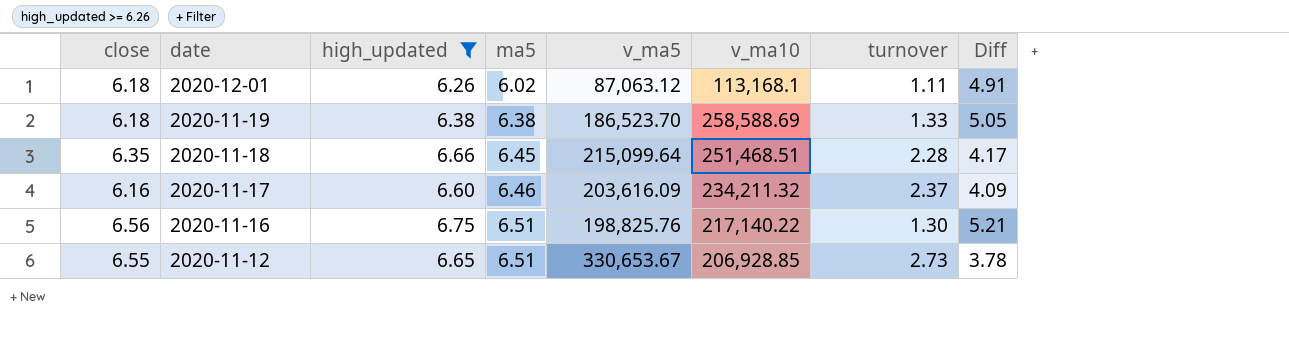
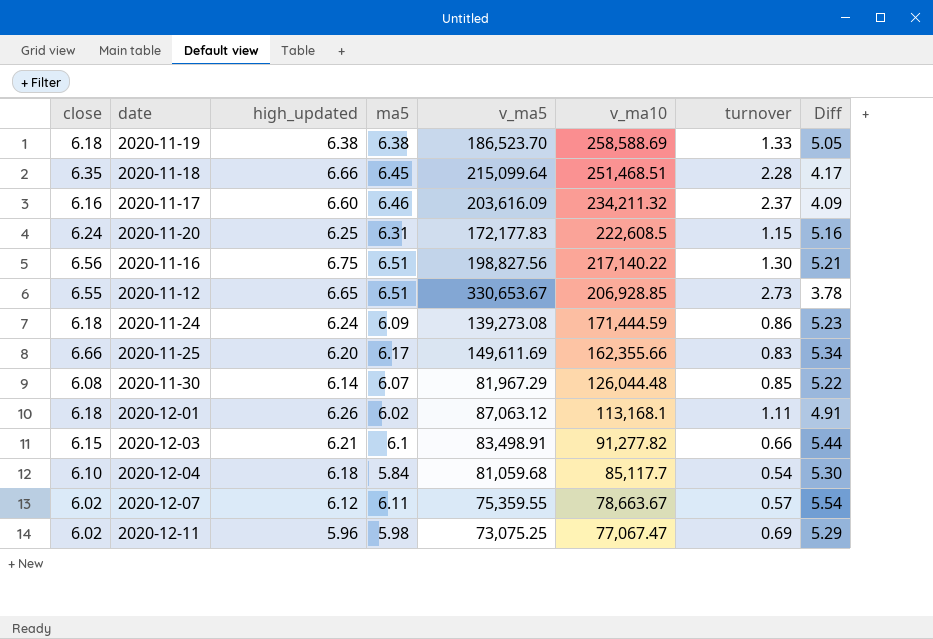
filter: high_updated >= 6.26 -> none
row order: date descending -> v_ma10 descending
2020-11-16 | v_ma5: 198,825.76 -> 198,827.56

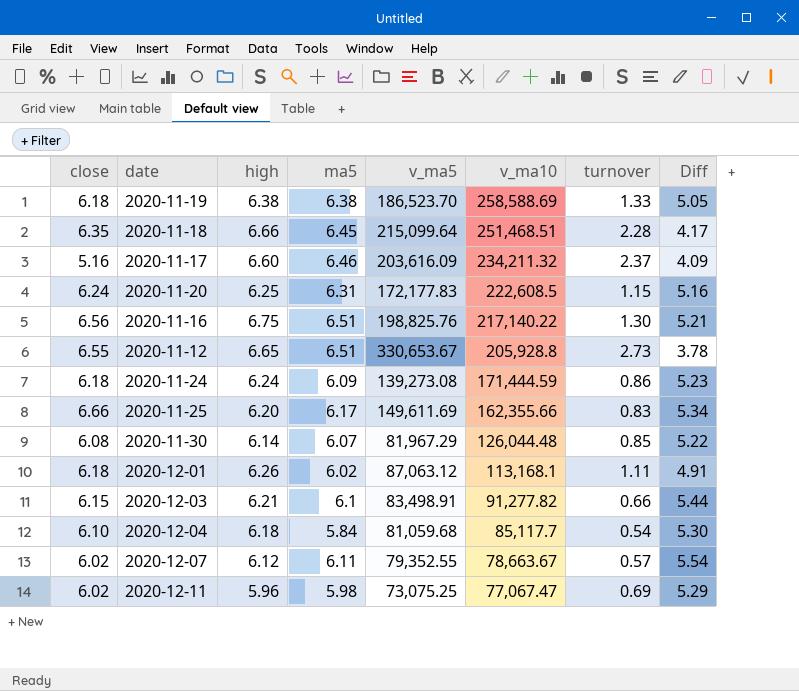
column name: high_updated -> high
2020-11-17 | close: 6.16 -> 5.16
2020-11-16 | v_ma5: 198,827.56 -> 198,825.76
2020-11-12 | v_ma10: 206,928.85 -> 205,928.8
2020-12-07 | v_ma5: 75,359.55 -> 79,352.55

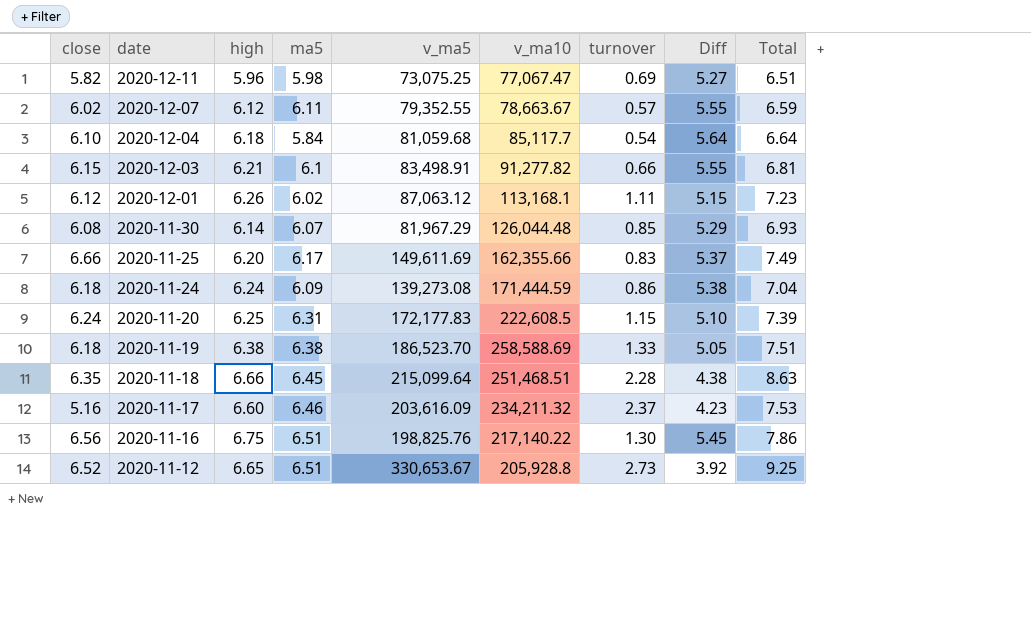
row order: v_ma10 descending -> date descending
column Diff | formula: [ma5] - [turnover] -> [high] - [turnover]
column Total | formula: none -> [close] + [turnover]
2020-12-11 | close: 6.02 -> 5.82
2020-12-01 | close: 6.18 -> 6.12
2020-11-12 | close: 6.55 -> 6.52

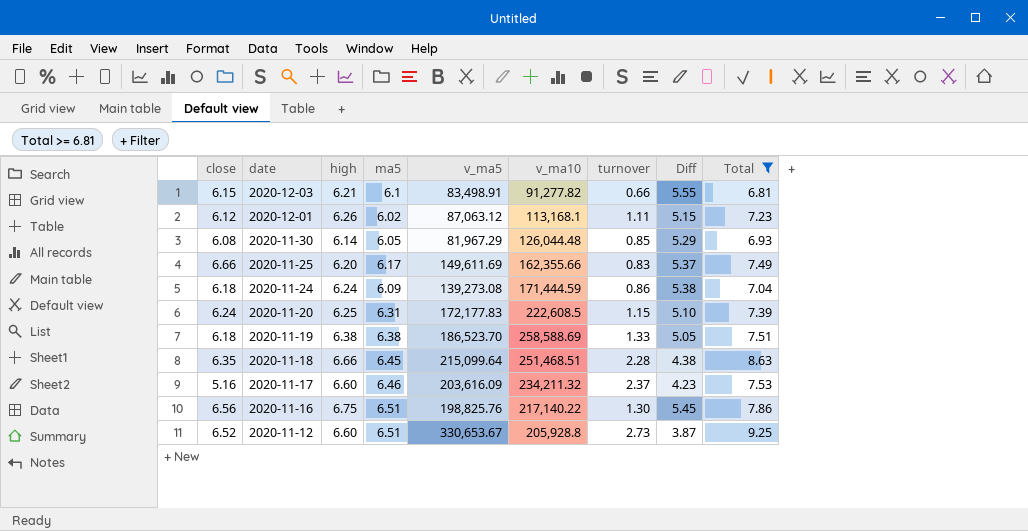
filter: none -> Total >= 6.81
2020-11-30 | ma5: 6.07 -> 6.05
2020-11-12 | high: 6.65 -> 6.60
2020-11-12 | Diff: 3.92 -> 3.87

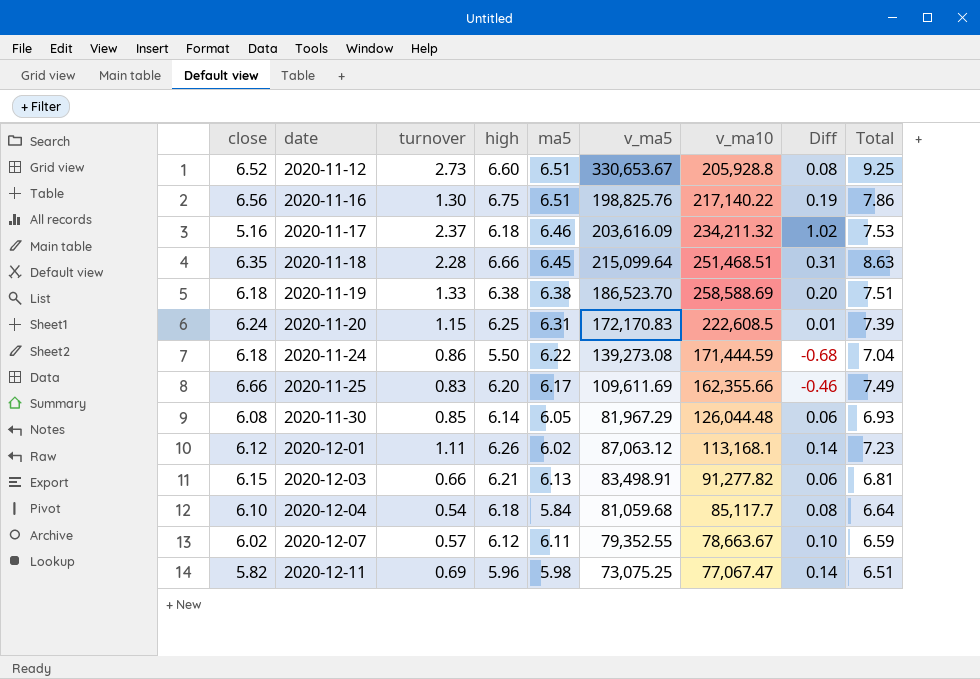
filter: Total >= 6.81 -> none
row order: date descending -> date ascending
column turnover | position: 7 -> 3
column Diff | formula: [high] - [turnover] -> [high] - [close]
2020-11-17 | high: 6.60 -> 6.18
2020-11-20 | v_ma5: 172,177.83 -> 172,170.83
2020-11-24 | high: 6.24 -> 5.50
2020-11-24 | ma5: 6.09 -> 6.22
2020-11-25 | v_ma5: 149,611.69 -> 109,611.69
2020-12-03 | ma5: 6.1 -> 6.13

